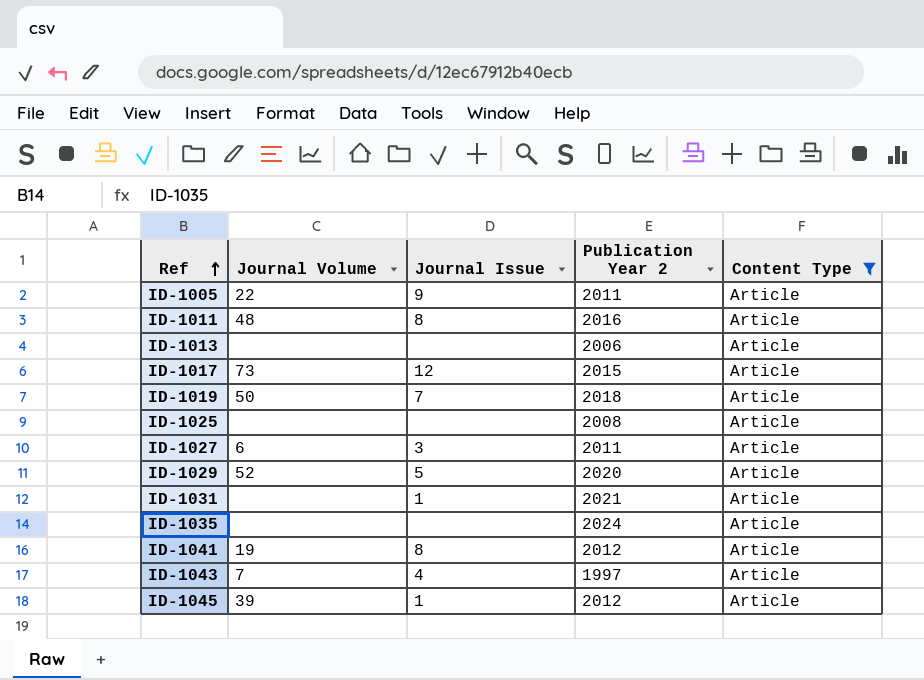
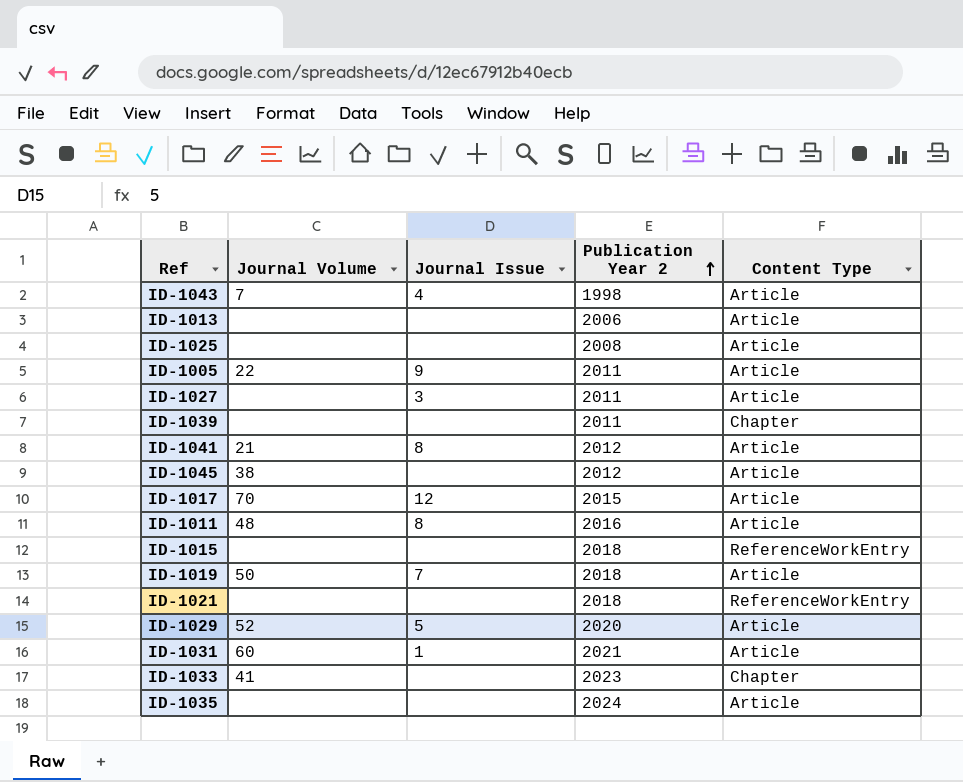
filter: Content Type = Article -> none
row order: Ref ascending -> Publication Year 2 ascending
ID-1043 | Publication Year 2: 1997 -> 1998
ID-1027 | Journal Volume: 6 -> none
ID-1041 | Journal Volume: 19 -> 21
ID-1045 | Journal Volume: 39 -> 38
ID-1045 | Journal Issue: 1 -> none
ID-1017 | Journal Volume: 73 -> 70
ID-1031 | Journal Volume: none -> 60

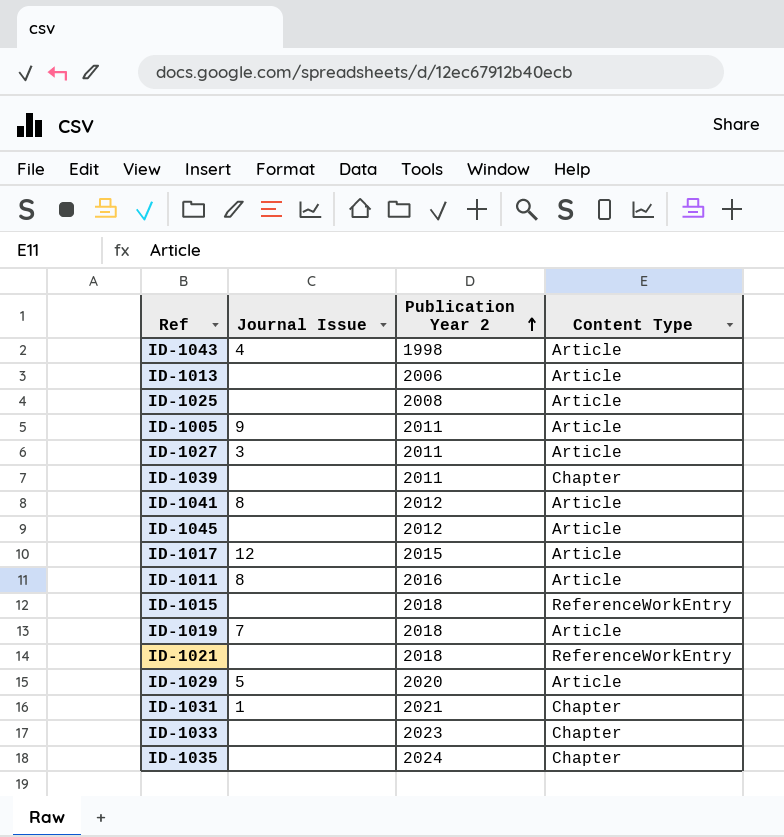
column Journal Volume | position: 2 -> none
ID-1031 | Content Type: Article -> Chapter
ID-1035 | Content Type: Article -> Chapter

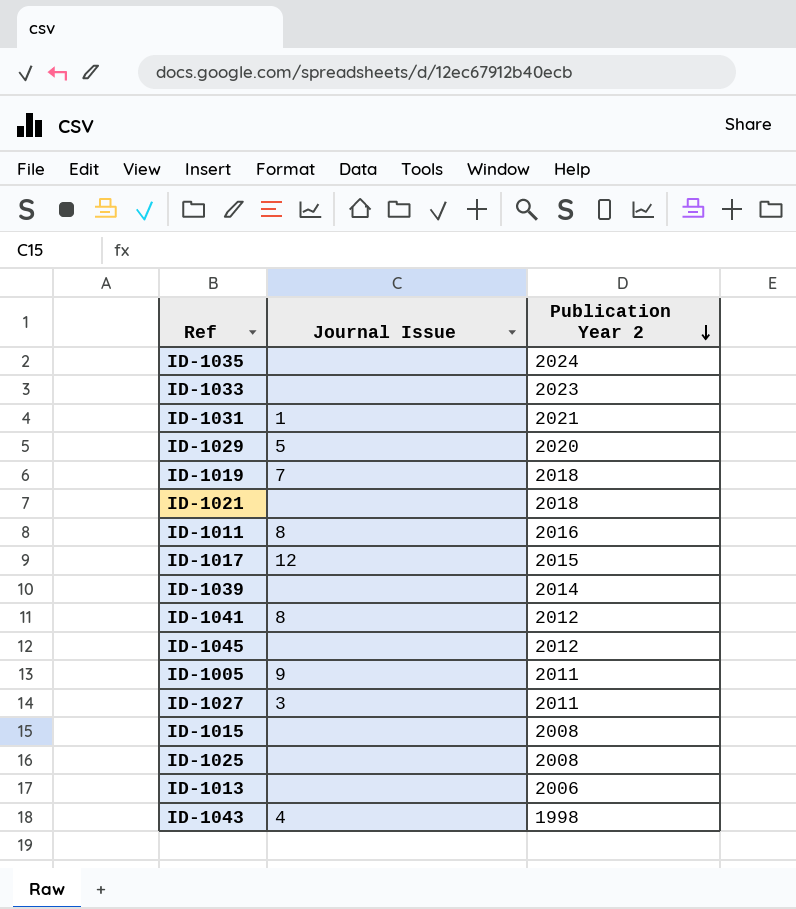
row order: Publication Year 2 ascending -> Publication Year 2 descending
column Content Type | position: 4 -> none
ID-1039 | Publication Year 2: 2011 -> 2014
ID-1015 | Publication Year 2: 2018 -> 2008

